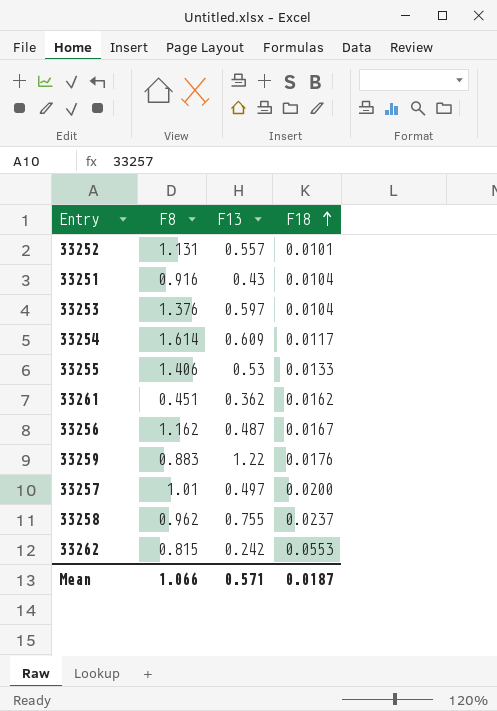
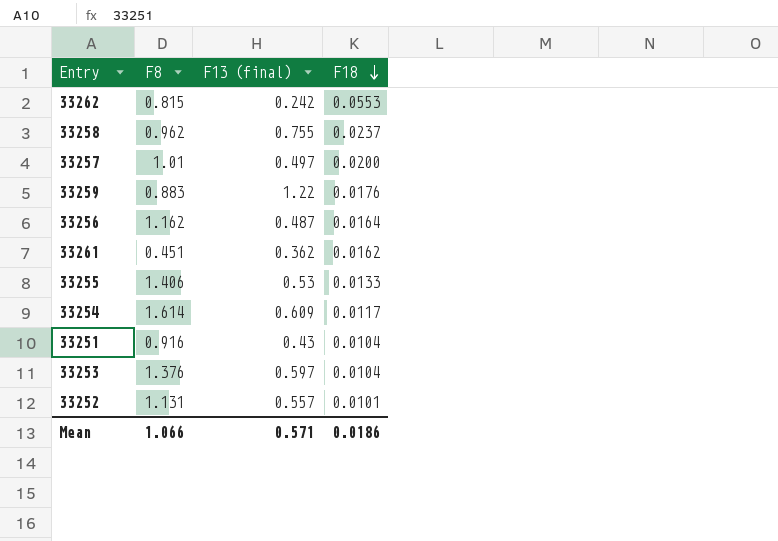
row order: F18 ascending -> F18 descending
column name: F13 -> F13 (final)
33256 | F18: 0.0167 -> 0.0164
Mean | F18: 0.0187 -> 0.0186

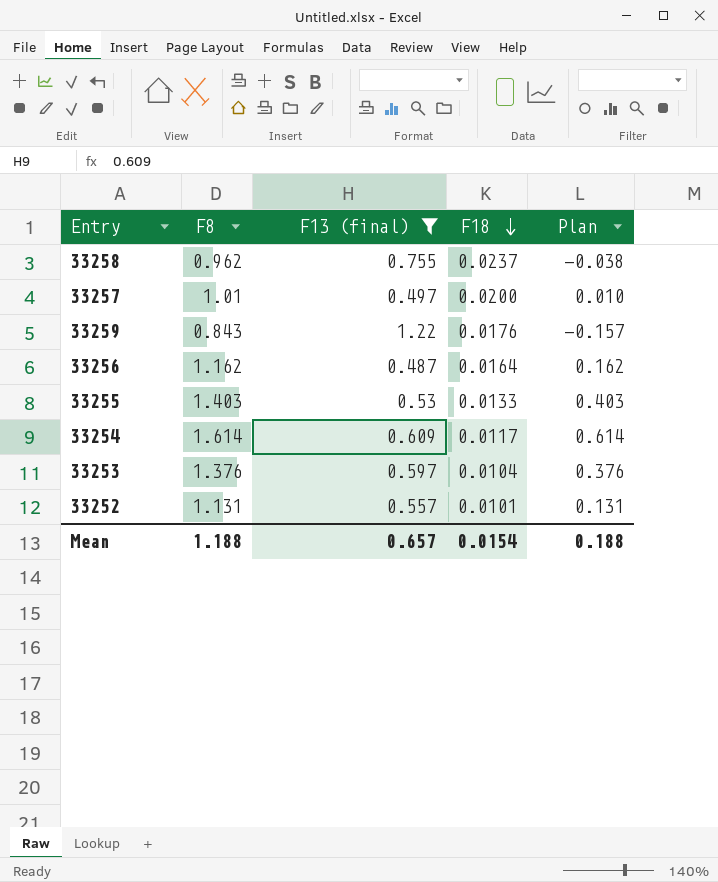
filter: none -> F13 (final) >= 0.487
column Plan | formula: none -> [F8] - 1
33259 | F8: 0.883 -> 0.843
33255 | F8: 1.406 -> 1.403
Mean | F8: 1.066 -> 1.188
Mean | F13 (final): 0.571 -> 0.657
Mean | F18: 0.0186 -> 0.0154

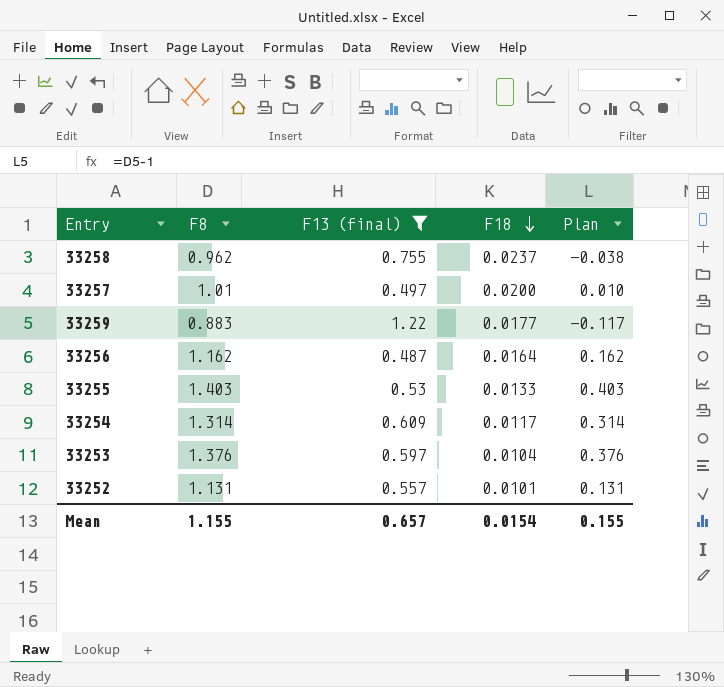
33259 | F8: 0.843 -> 0.883
33259 | F18: 0.0176 -> 0.0177
33259 | Plan: -0.157 -> -0.117
33254 | F8: 1.614 -> 1.314
33254 | Plan: 0.614 -> 0.314
Mean | F8: 1.188 -> 1.155
Mean | Plan: 0.188 -> 0.155

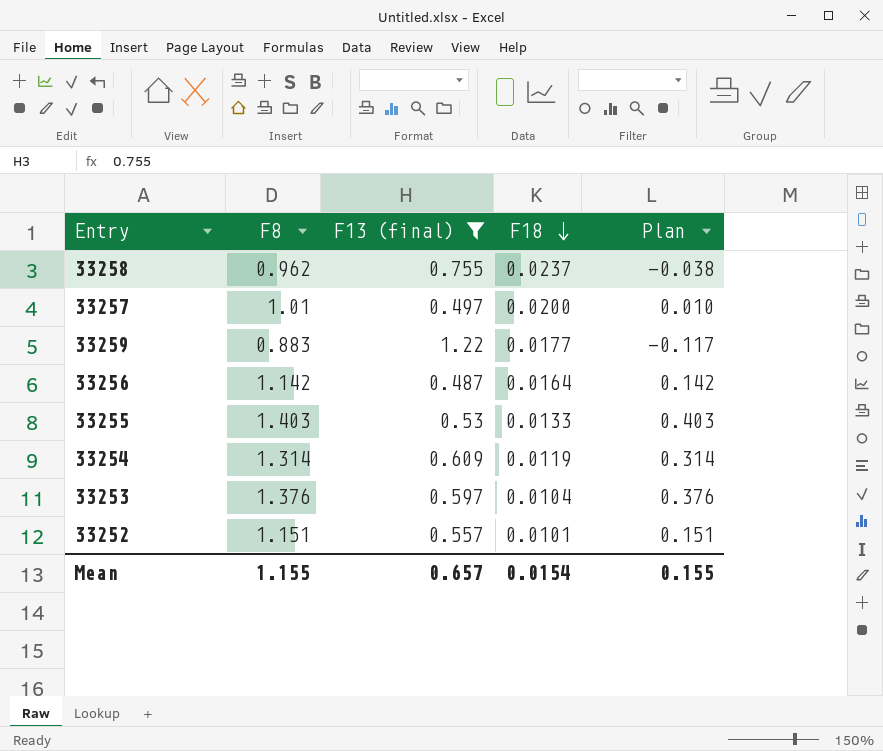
33256 | F8: 1.162 -> 1.142
33256 | Plan: 0.162 -> 0.142
33254 | F18: 0.0117 -> 0.0119
33252 | F8: 1.131 -> 1.151
33252 | Plan: 0.131 -> 0.151

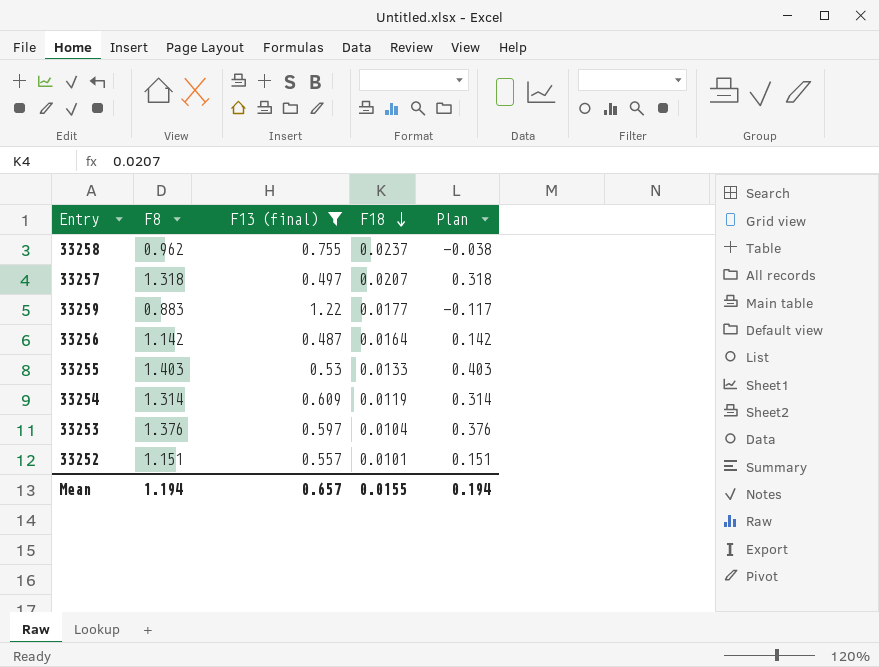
33257 | F8: 1.01 -> 1.318
33257 | F18: 0.0200 -> 0.0207
33257 | Plan: 0.010 -> 0.318
Mean | F8: 1.155 -> 1.194
Mean | F18: 0.0154 -> 0.0155
Mean | Plan: 0.155 -> 0.194

